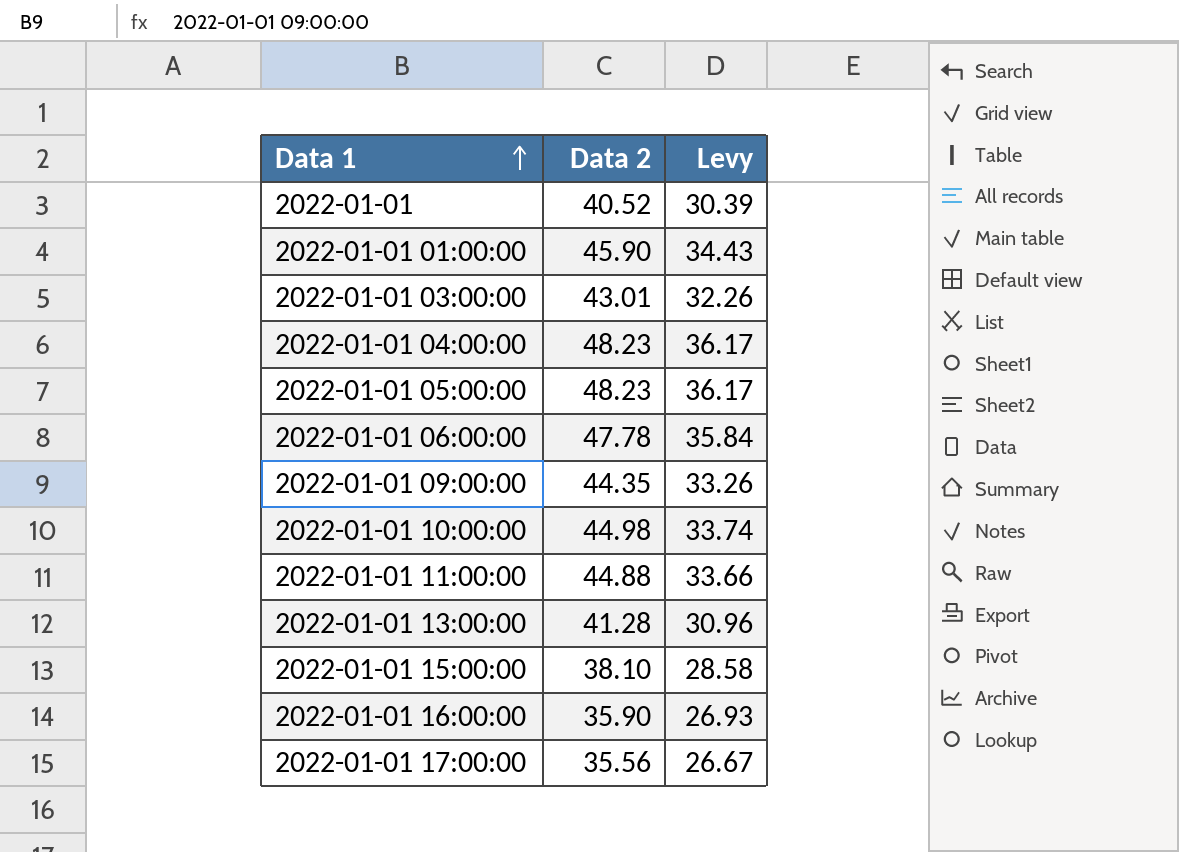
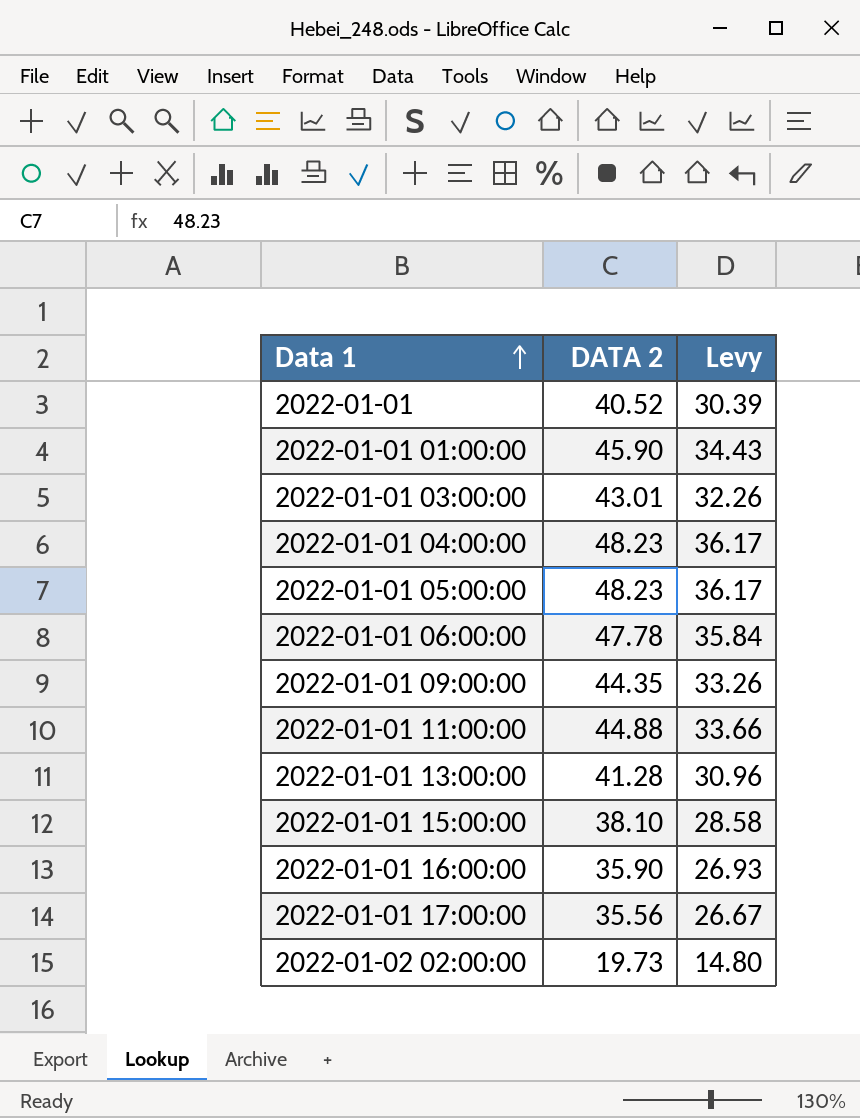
column name: Data 2 -> DATA 2
row 2022-01-01 10:00:00: 44.98 | 33.74 -> none
row 2022-01-02 02:00:00: none -> 19.73 | 14.80

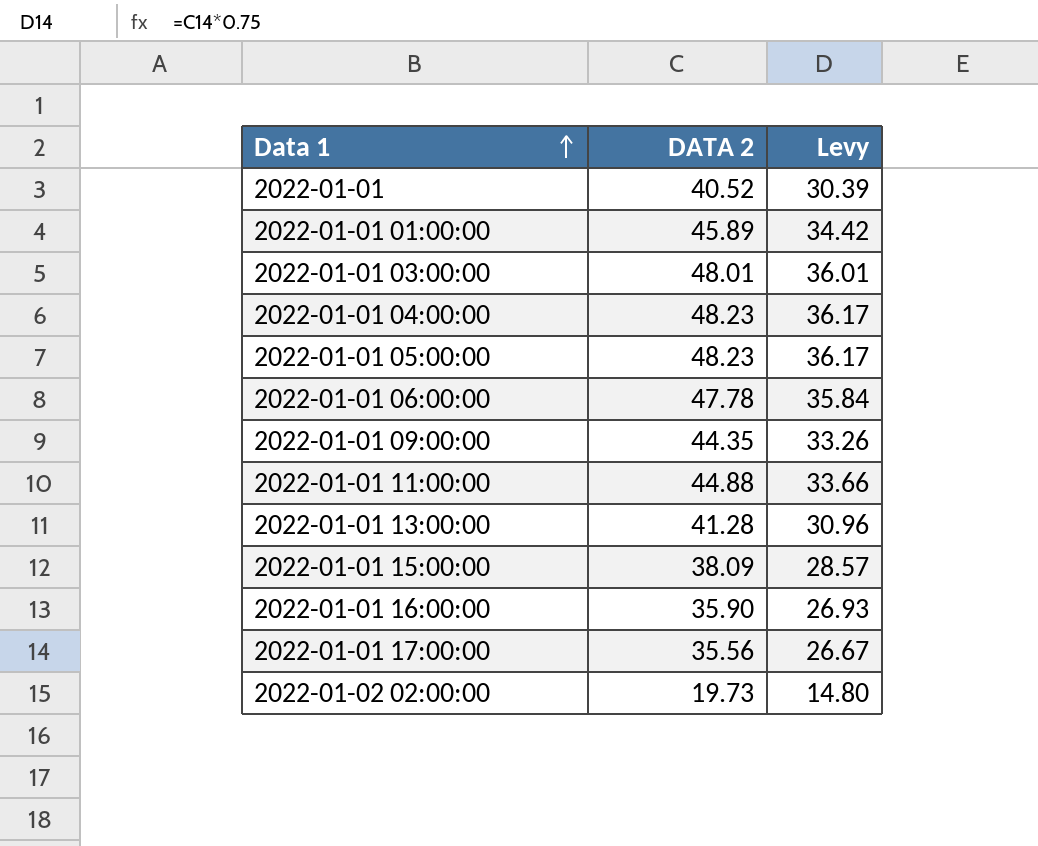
2022-01-01 01:00:00 | DATA 2: 45.90 -> 45.89
2022-01-01 01:00:00 | Levy: 34.43 -> 34.42
2022-01-01 03:00:00 | DATA 2: 43.01 -> 48.01
2022-01-01 03:00:00 | Levy: 32.26 -> 36.01
2022-01-01 15:00:00 | DATA 2: 38.10 -> 38.09
2022-01-01 15:00:00 | Levy: 28.58 -> 28.57

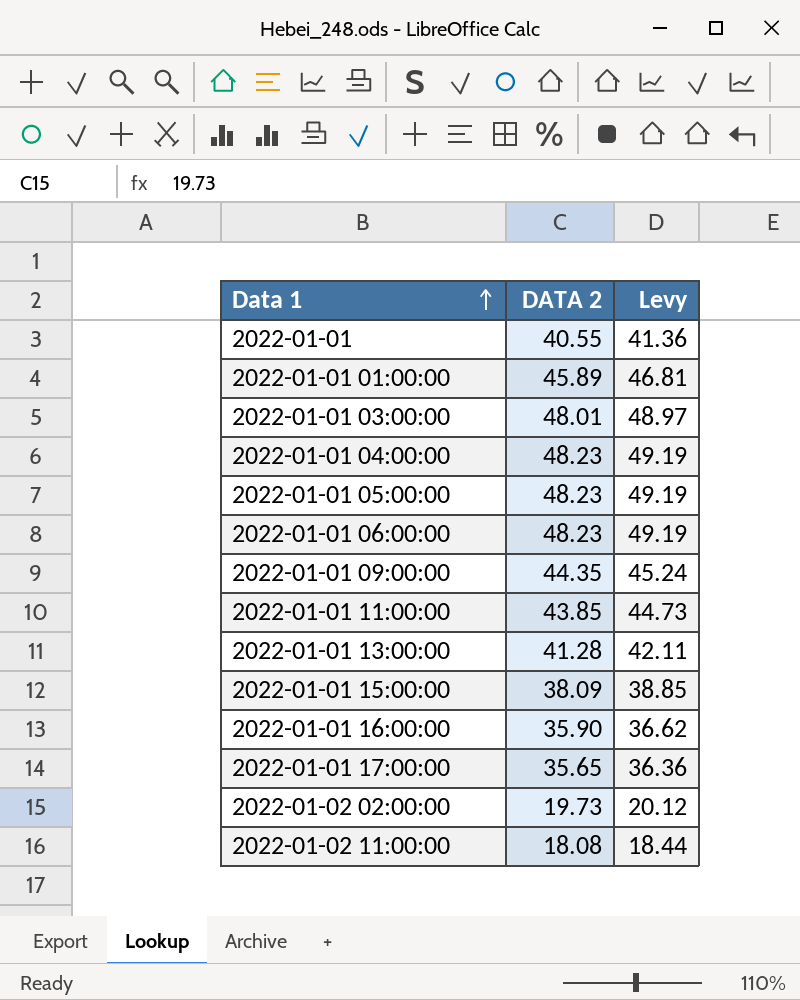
column Levy | formula: [DATA 2] * 0.75 -> [DATA 2] * 1.02
2022-01-01 | DATA 2: 40.52 -> 40.55
2022-01-01 06:00:00 | DATA 2: 47.78 -> 48.23
2022-01-01 11:00:00 | DATA 2: 44.88 -> 43.85
2022-01-01 17:00:00 | DATA 2: 35.56 -> 35.65
row 2022-01-02 11:00:00: none -> 18.08 | 18.44

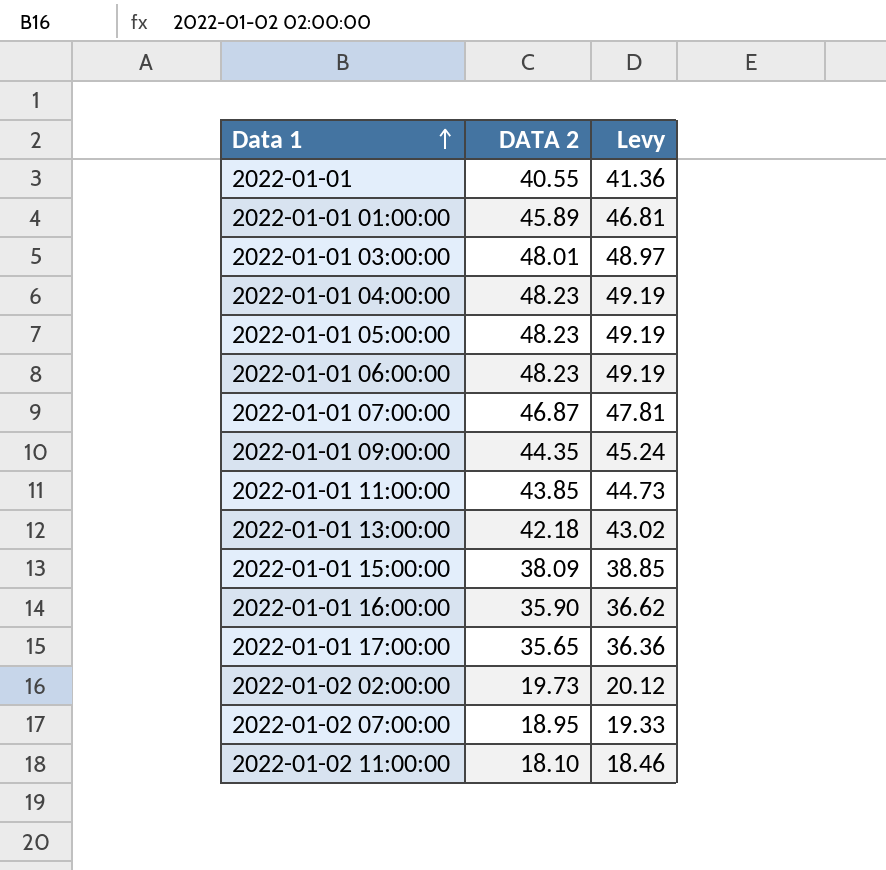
row 2022-01-01 07:00:00: none -> 46.87 | 47.81
2022-01-01 13:00:00 | DATA 2: 41.28 -> 42.18
2022-01-01 13:00:00 | Levy: 42.11 -> 43.02
row 2022-01-02 07:00:00: none -> 18.95 | 19.33
2022-01-02 11:00:00 | DATA 2: 18.08 -> 18.10
2022-01-02 11:00:00 | Levy: 18.44 -> 18.46

